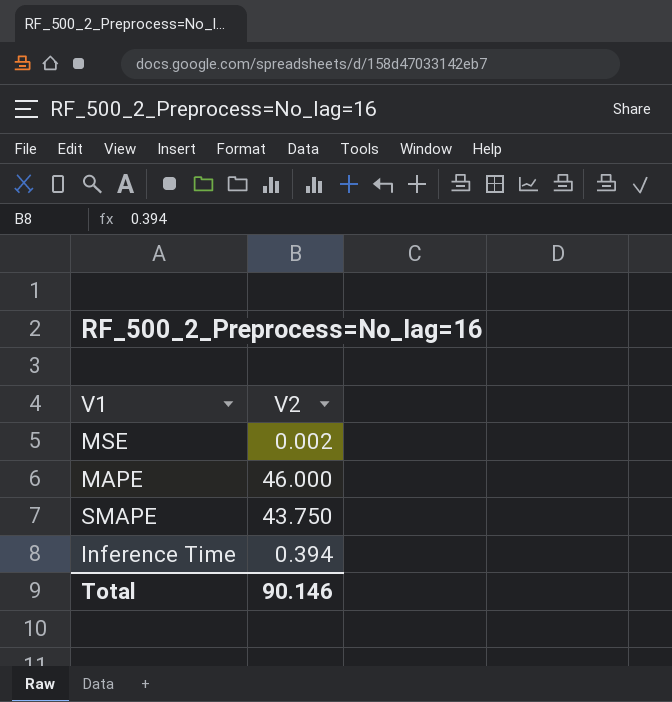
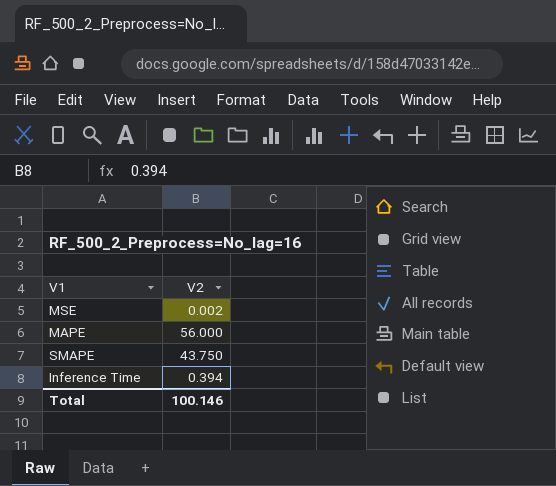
MAPE | V2: 46.000 -> 56.000
Total | V2: 90.146 -> 100.146

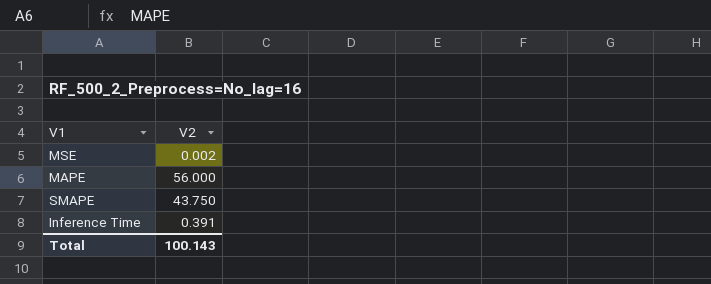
Inference Time | V2: 0.394 -> 0.391
Total | V2: 100.146 -> 100.143

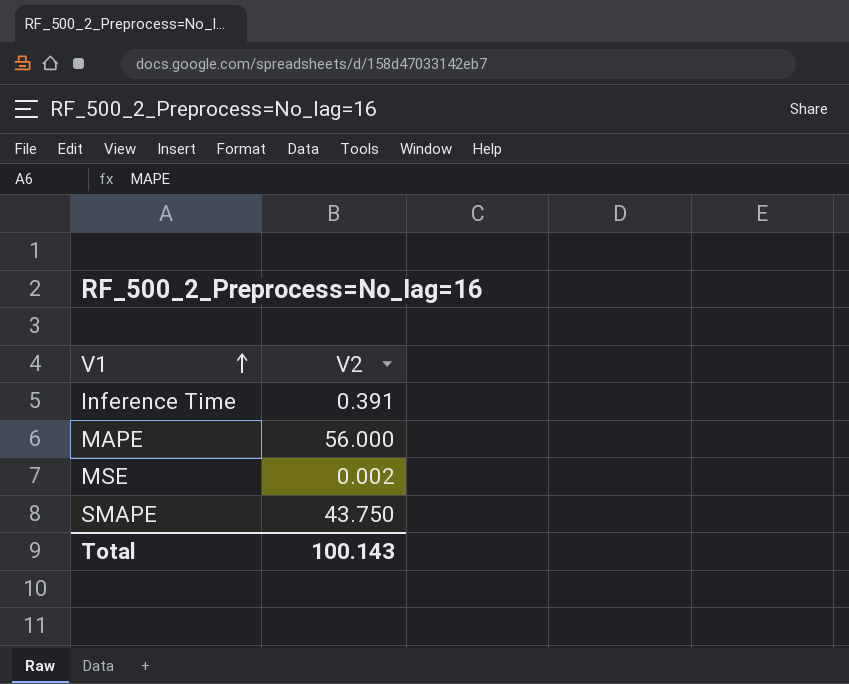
row order: none -> V1 ascending

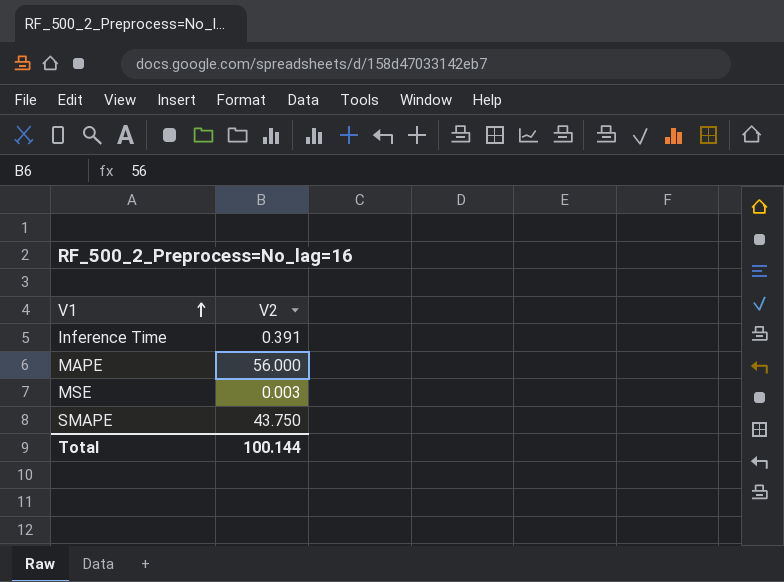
MSE | V2: 0.002 -> 0.003
Total | V2: 100.143 -> 100.144

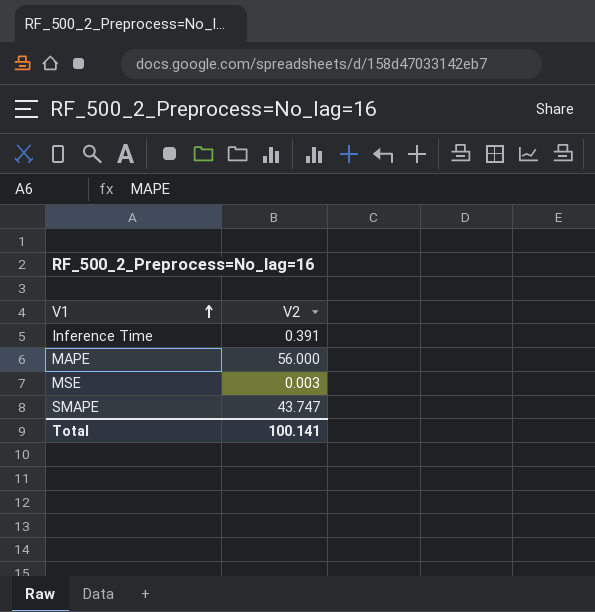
SMAPE | V2: 43.750 -> 43.747
Total | V2: 100.144 -> 100.141

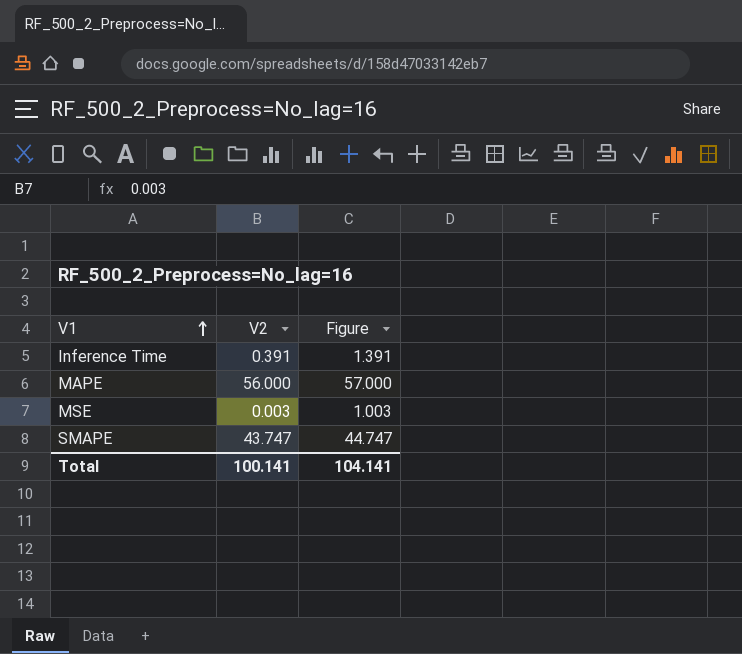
column Figure | formula: none -> [V2] + 1

